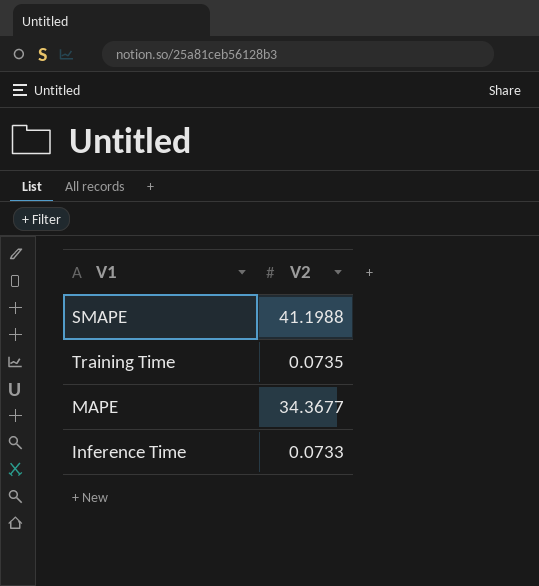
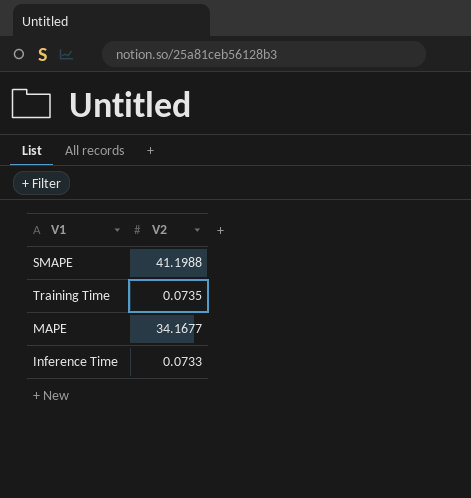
MAPE | V2: 34.3677 -> 34.1677

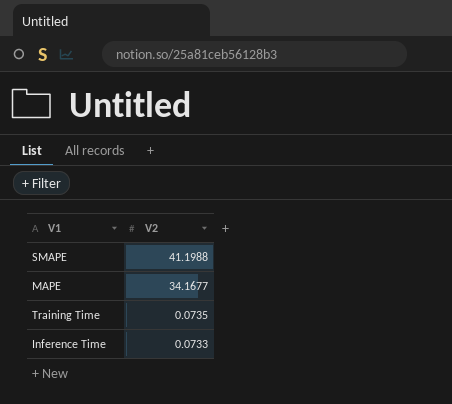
row order: none -> V2 descending

